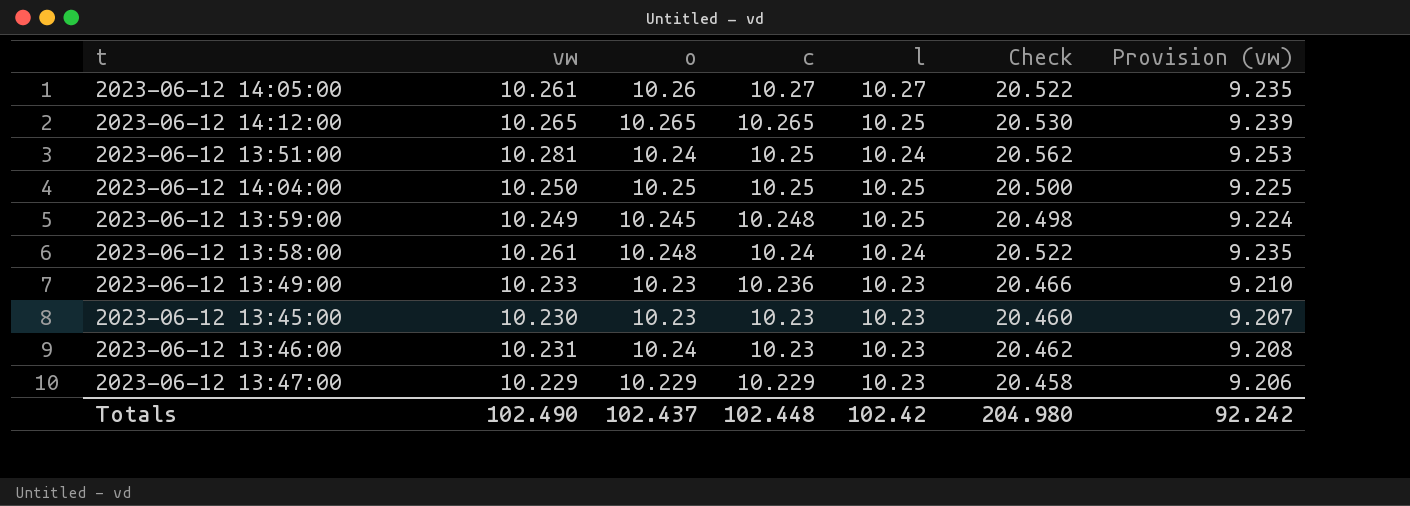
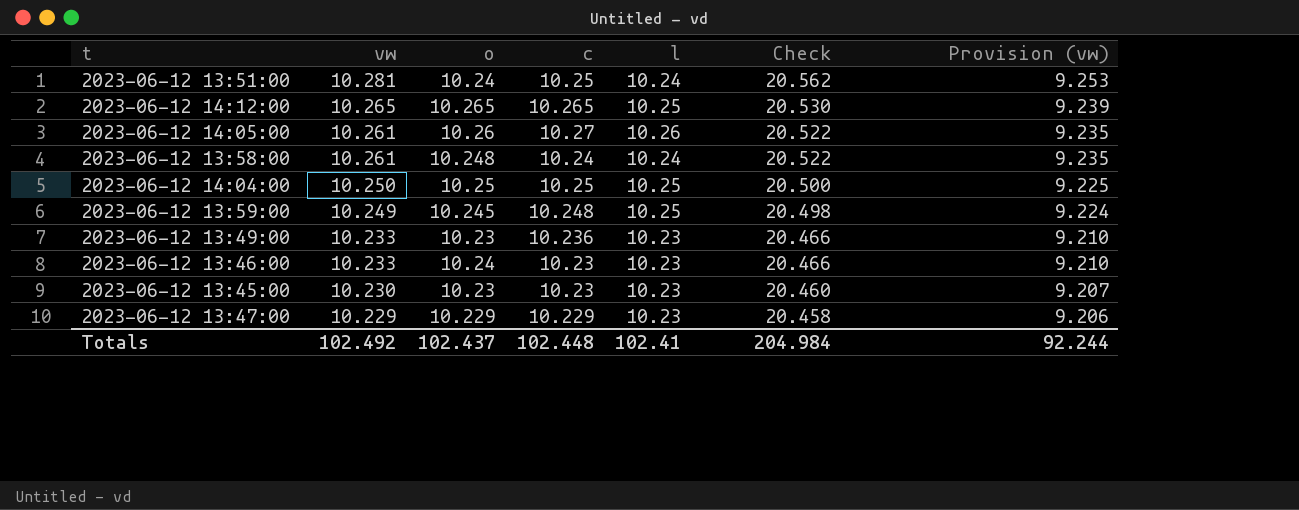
row order: c descending -> vw descending
2023-06-12 14:05:00 | l: 10.27 -> 10.26
2023-06-12 13:46:00 | vw: 10.231 -> 10.233
2023-06-12 13:46:00 | Check: 20.462 -> 20.466
2023-06-12 13:46:00 | Provision (vw): 9.208 -> 9.210
Totals | vw: 102.490 -> 102.492
Totals | l: 102.42 -> 102.41
Totals | Check: 204.980 -> 204.984
Totals | Provision (vw): 92.242 -> 92.244

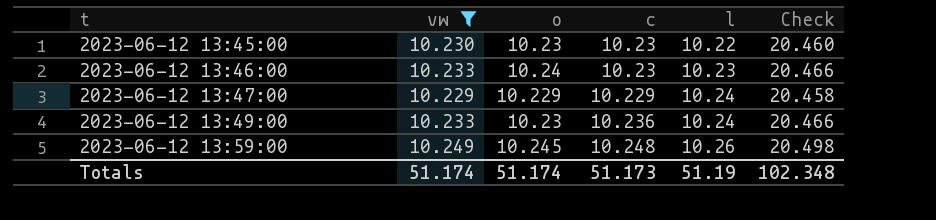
filter: none -> vw <= 10.249
row order: vw descending -> t ascending
column Provision (vw) | formula: [vw] * 0.9 -> none
2023-06-12 13:45:00 | l: 10.23 -> 10.22
2023-06-12 13:47:00 | l: 10.23 -> 10.24
2023-06-12 13:49:00 | l: 10.23 -> 10.24
2023-06-12 13:59:00 | l: 10.25 -> 10.26
Totals | vw: 102.492 -> 51.174
Totals | o: 102.437 -> 51.174
Totals | c: 102.448 -> 51.173
Totals | l: 102.41 -> 51.19
Totals | Check: 204.984 -> 102.348

